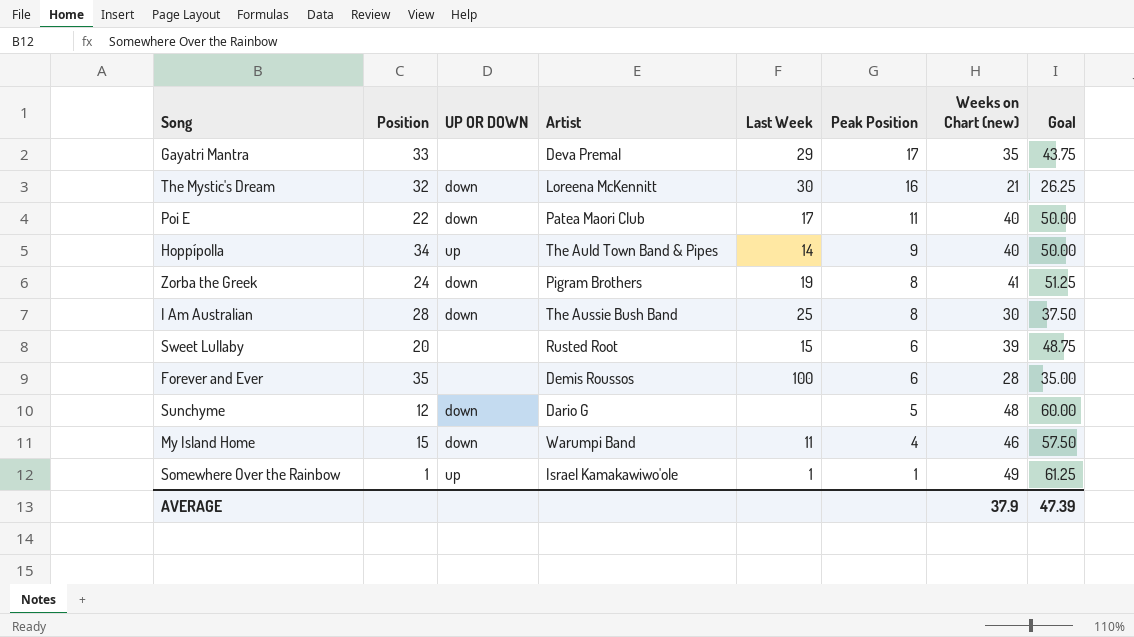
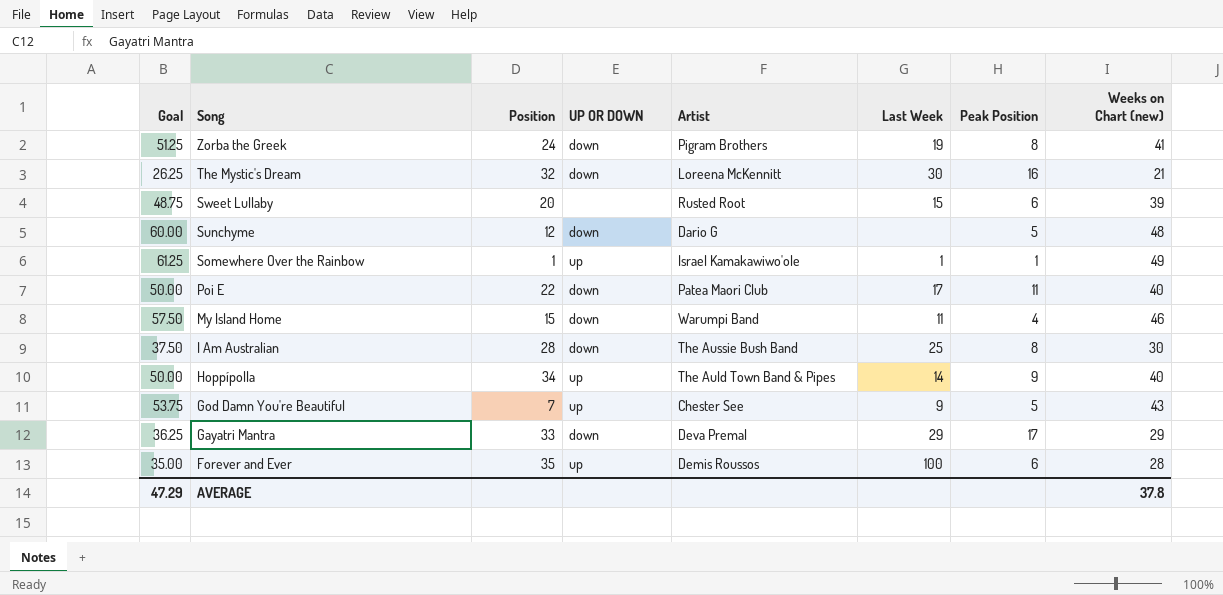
row order: Peak Position descending -> Song descending
column Goal | position: 8 -> 1
row God Damn You're Beautiful: none -> 53.75 | 7 | up | Chester See | 9 | 5 | 43
Gayatri Mantra | Goal: 43.75 -> 36.25
Gayatri Mantra | UP OR DOWN: none -> down
Gayatri Mantra | Weeks on Chart (new): 35 -> 29
Forever and Ever | UP OR DOWN: none -> up
AVERAGE | Goal: 47.39 -> 47.29
AVERAGE | Weeks on Chart (new): 37.9 -> 37.8

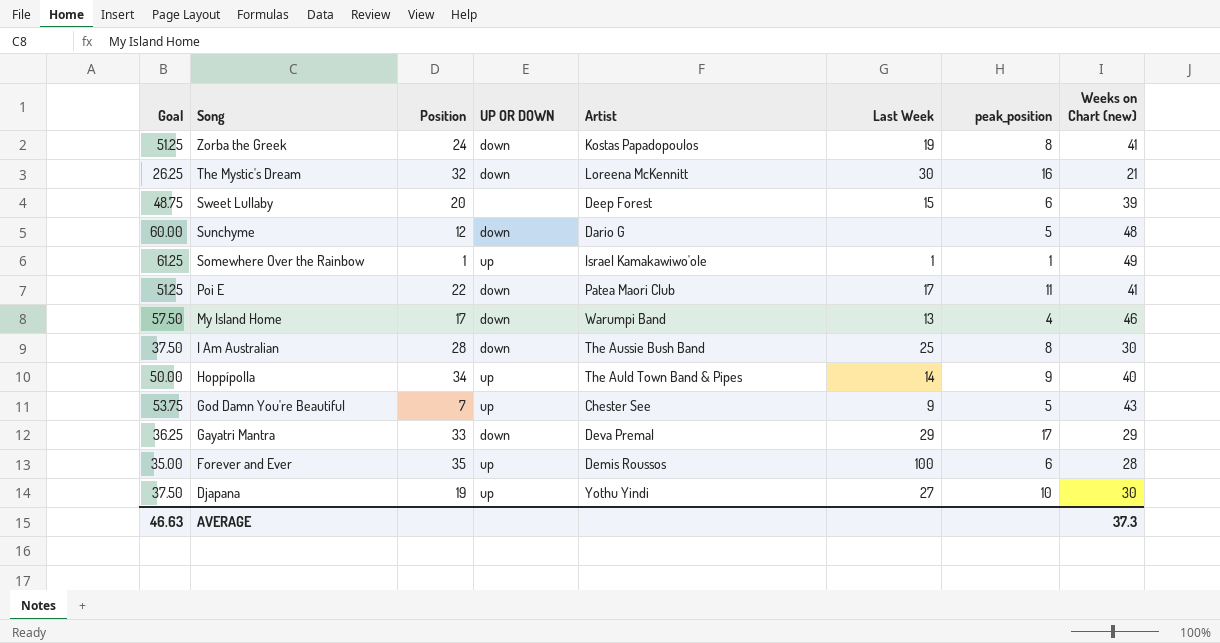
column name: Peak Position -> peak_position
Zorba the Greek | Artist: Pigram Brothers -> Kostas Papadopoulos
Sweet Lullaby | Artist: Rusted Root -> Deep Forest
Poi E | Goal: 50.00 -> 51.25
Poi E | Weeks on Chart (new): 40 -> 41
My Island Home | Position: 15 -> 17
My Island Home | Last Week: 11 -> 13
row Djapana: none -> 37.50 | 19 | up | Yothu Yindi | 27 | 10 | 30
AVERAGE | Goal: 47.29 -> 46.63
AVERAGE | Weeks on Chart (new): 37.8 -> 37.3

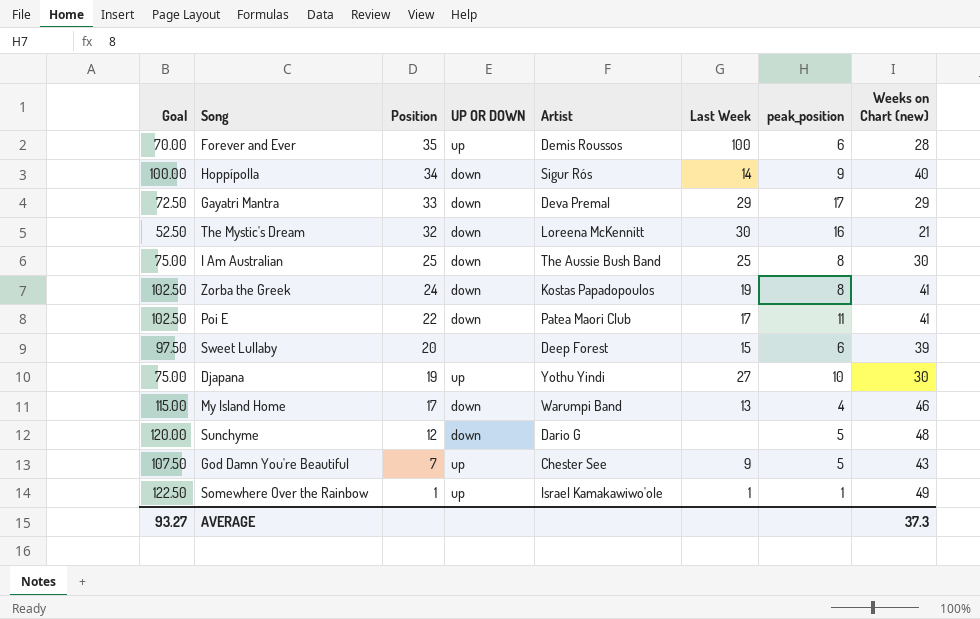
row order: Song descending -> Position descending
column Goal | formula: [Weeks on Chart (new)] * 1.25 -> [Weeks on Chart (new)] * 2.5
Hoppípolla | UP OR DOWN: up -> down
Hoppípolla | Artist: The Auld Town Band & Pipes -> Sigur Rós
I Am Australian | Position: 28 -> 25
AVERAGE | Goal: 46.63 -> 93.27

